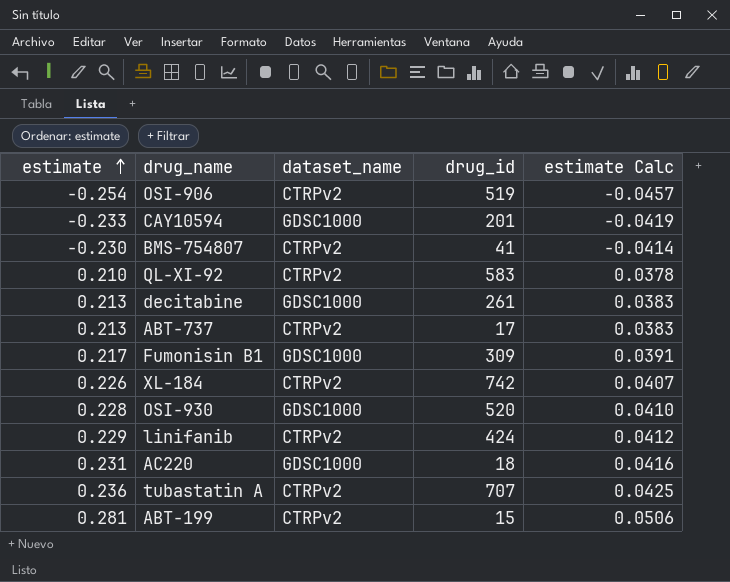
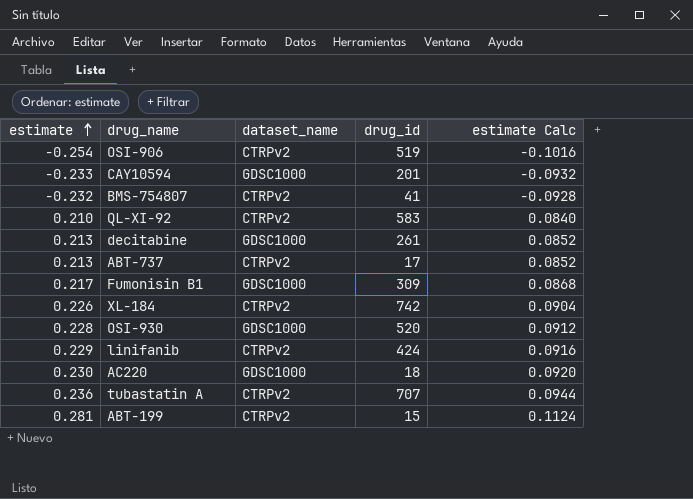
column estimate Calc | formula: [estimate] * 0.18 -> [estimate] * 0.4
BMS-754807 | estimate: -0.230 -> -0.232
AC220 | estimate: 0.231 -> 0.230

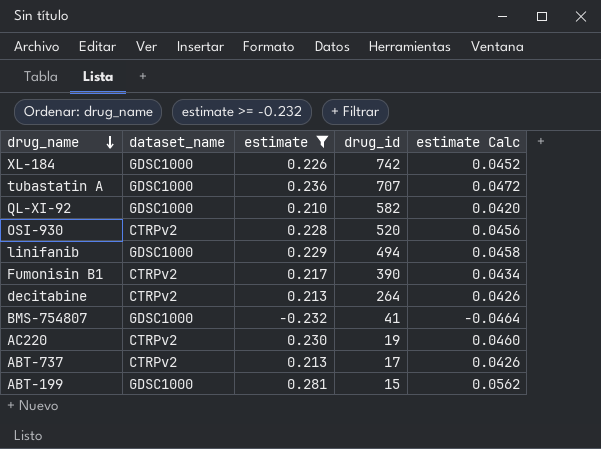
filter: none -> estimate >= -0.232
row order: estimate ascending -> drug_name descending
column estimate | position: 1 -> 3
column estimate Calc | formula: [estimate] * 0.4 -> [estimate] * 0.2
XL-184 | dataset_name: CTRPv2 -> GDSC1000
tubastatin A | dataset_name: CTRPv2 -> GDSC1000
QL-XI-92 | dataset_name: CTRPv2 -> GDSC1000
QL-XI-92 | drug_id: 583 -> 582
OSI-930 | dataset_name: GDSC1000 -> CTRPv2
linifanib | dataset_name: CTRPv2 -> GDSC1000
linifanib | drug_id: 424 -> 494
Fumonisin B1 | dataset_name: GDSC1000 -> CTRPv2
Fumonisin B1 | drug_id: 309 -> 390
decitabine | dataset_name: GDSC1000 -> CTRPv2
decitabine | drug_id: 261 -> 264
BMS-754807 | dataset_name: CTRPv2 -> GDSC1000
AC220 | dataset_name: GDSC1000 -> CTRPv2
AC220 | drug_id: 18 -> 19
ABT-199 | dataset_name: CTRPv2 -> GDSC1000

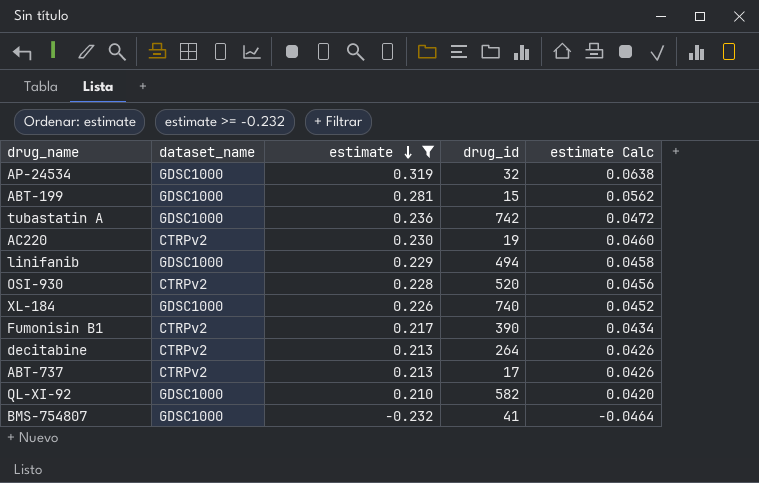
row order: drug_name descending -> estimate descending
row AP-24534: none -> GDSC1000 | 0.319 | 32 | 0.0638
tubastatin A | drug_id: 707 -> 742
XL-184 | drug_id: 742 -> 740

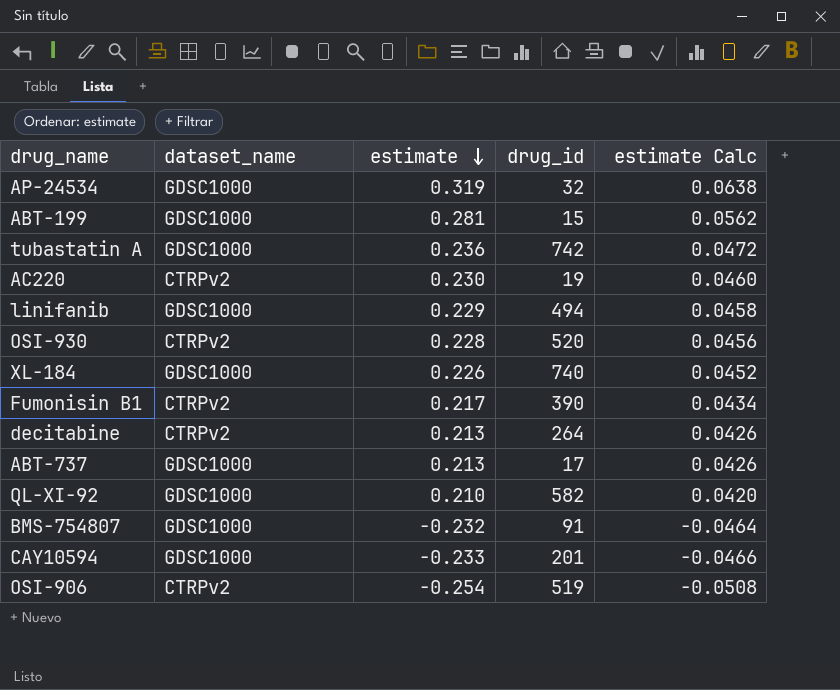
filter: estimate >= -0.232 -> none
ABT-737 | dataset_name: CTRPv2 -> GDSC1000
BMS-754807 | drug_id: 41 -> 91

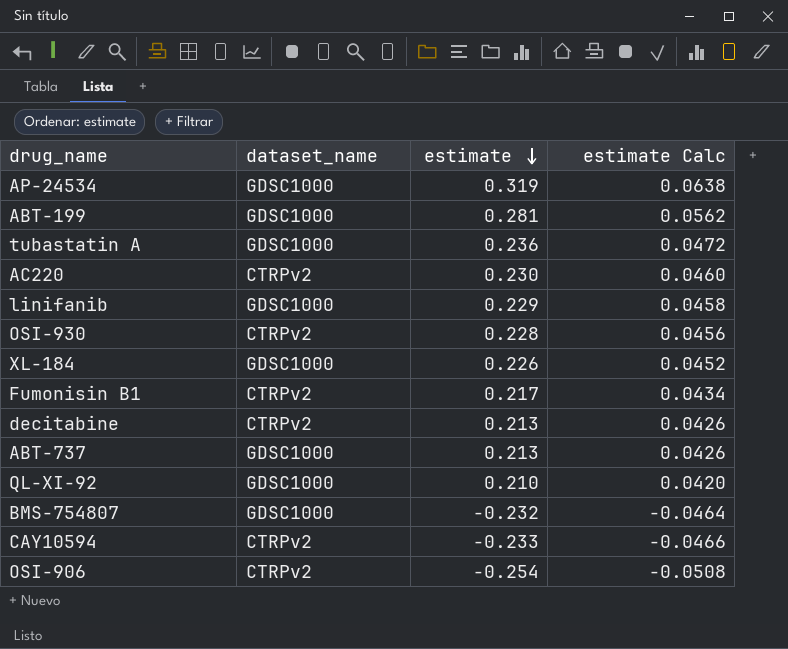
column drug_id | position: 4 -> none
CAY10594 | dataset_name: GDSC1000 -> CTRPv2

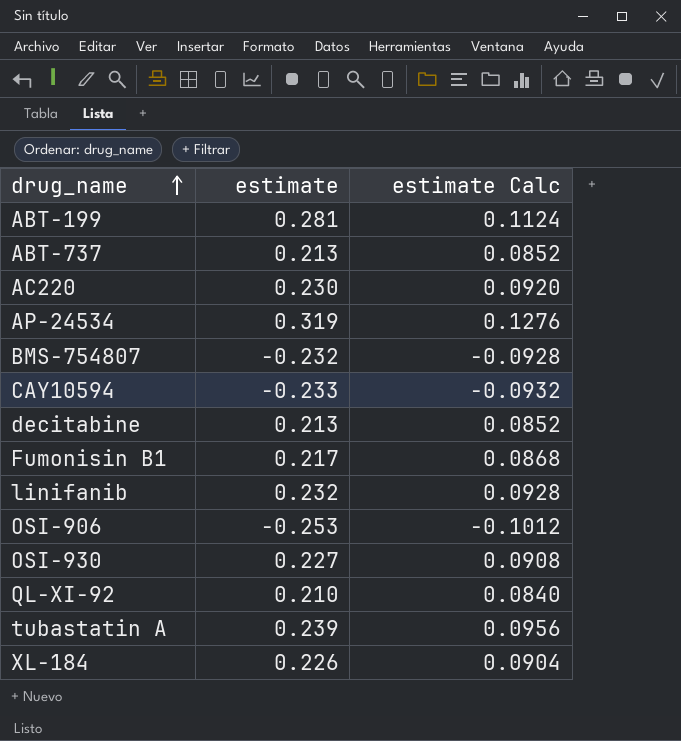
row order: estimate descending -> drug_name ascending
column dataset_name | position: 2 -> none
column estimate Calc | formula: [estimate] * 0.2 -> [estimate] * 0.4
linifanib | estimate: 0.229 -> 0.232
OSI-906 | estimate: -0.254 -> -0.253
OSI-930 | estimate: 0.228 -> 0.227
tubastatin A | estimate: 0.236 -> 0.239

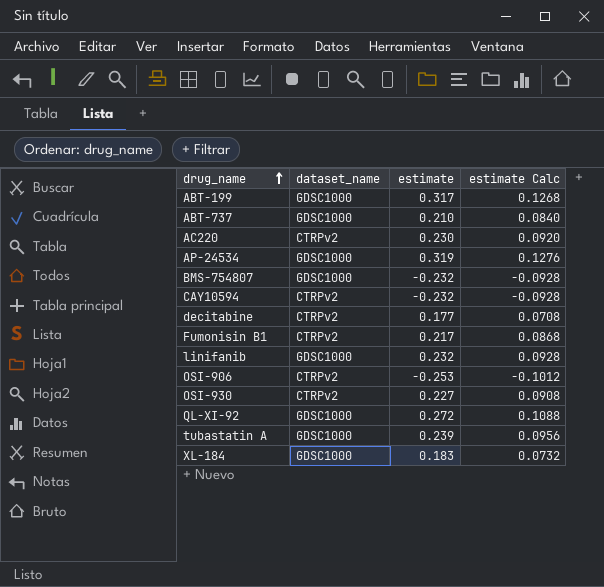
column dataset_name | position: none -> 2
ABT-199 | estimate: 0.281 -> 0.317
ABT-199 | estimate Calc: 0.1124 -> 0.1268
ABT-737 | estimate: 0.213 -> 0.210
ABT-737 | estimate Calc: 0.0852 -> 0.0840
CAY10594 | estimate: -0.233 -> -0.232
CAY10594 | estimate Calc: -0.0932 -> -0.0928
decitabine | estimate: 0.213 -> 0.177
decitabine | estimate Calc: 0.0852 -> 0.0708
QL-XI-92 | estimate: 0.210 -> 0.272
QL-XI-92 | estimate Calc: 0.0840 -> 0.1088
XL-184 | estimate: 0.226 -> 0.183
XL-184 | estimate Calc: 0.0904 -> 0.0732

